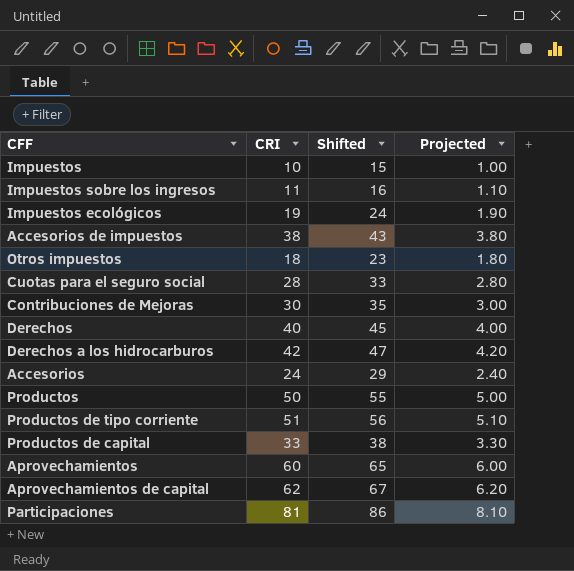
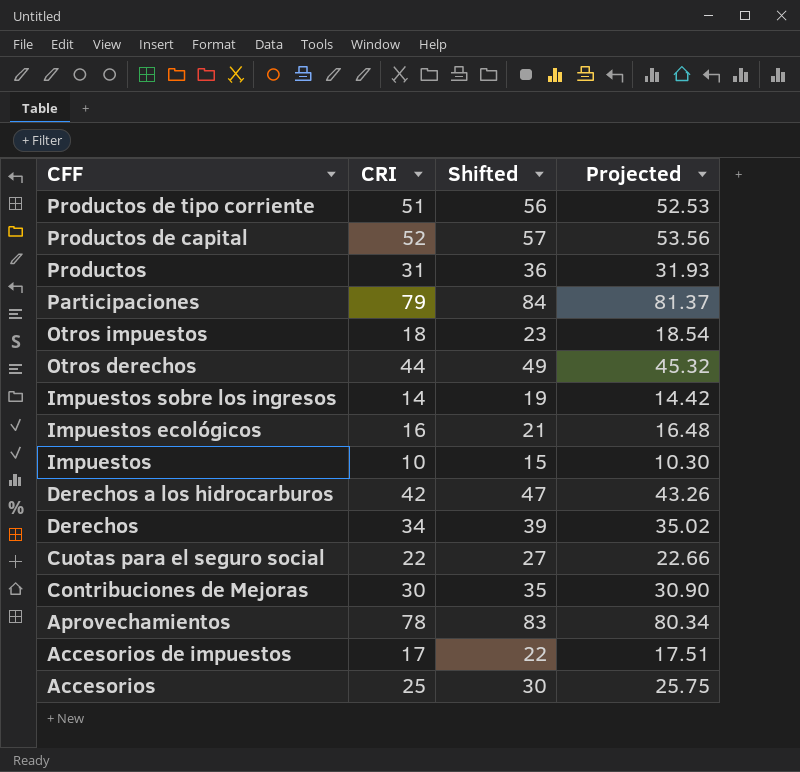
row order: none -> CFF descending
column Projected | formula: [CRI] * 0.1 -> [CRI] * 1.03
row Aprovechamientos de capital: 62 | 67 | 6.20 -> none
Productos de capital | CRI: 33 -> 52
Productos de capital | Shifted: 38 -> 57
Productos | CRI: 50 -> 31
Productos | Shifted: 55 -> 36
Participaciones | CRI: 81 -> 79
Participaciones | Shifted: 86 -> 84
row Otros derechos: none -> 44 | 49 | 45.32
Impuestos sobre los ingresos | CRI: 11 -> 14
Impuestos sobre los ingresos | Shifted: 16 -> 19
Impuestos ecológicos | CRI: 19 -> 16
Impuestos ecológicos | Shifted: 24 -> 21
Derechos | CRI: 40 -> 34
Derechos | Shifted: 45 -> 39
Cuotas para el seguro social | CRI: 28 -> 22
Cuotas para el seguro social | Shifted: 33 -> 27
Aprovechamientos | CRI: 60 -> 78
Aprovechamientos | Shifted: 65 -> 83
Accesorios de impuestos | CRI: 38 -> 17
Accesorios de impuestos | Shifted: 43 -> 22
Accesorios | CRI: 24 -> 25
Accesorios | Shifted: 29 -> 30

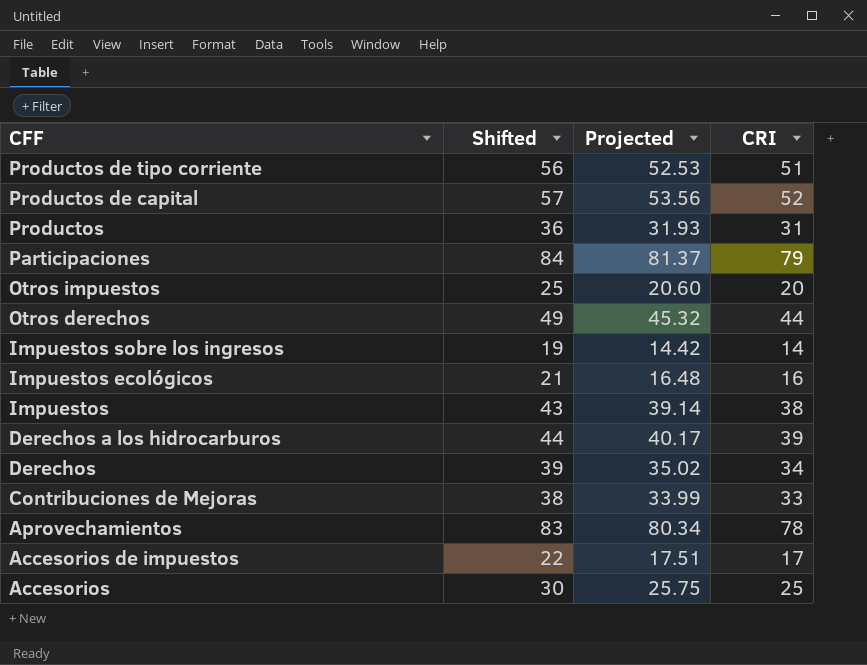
column CRI | position: 2 -> 4
row Cuotas para el seguro social: 22 | 27 | 22.66 -> none
Otros impuestos | Shifted: 23 -> 25
Otros impuestos | Projected: 18.54 -> 20.60
Otros impuestos | CRI: 18 -> 20
Impuestos | Shifted: 15 -> 43
Impuestos | Projected: 10.30 -> 39.14
Impuestos | CRI: 10 -> 38
Derechos a los hidrocarburos | Shifted: 47 -> 44
Derechos a los hidrocarburos | Projected: 43.26 -> 40.17
Derechos a los hidrocarburos | CRI: 42 -> 39
Contribuciones de Mejoras | Shifted: 35 -> 38
Contribuciones de Mejoras | Projected: 30.90 -> 33.99
Contribuciones de Mejoras | CRI: 30 -> 33

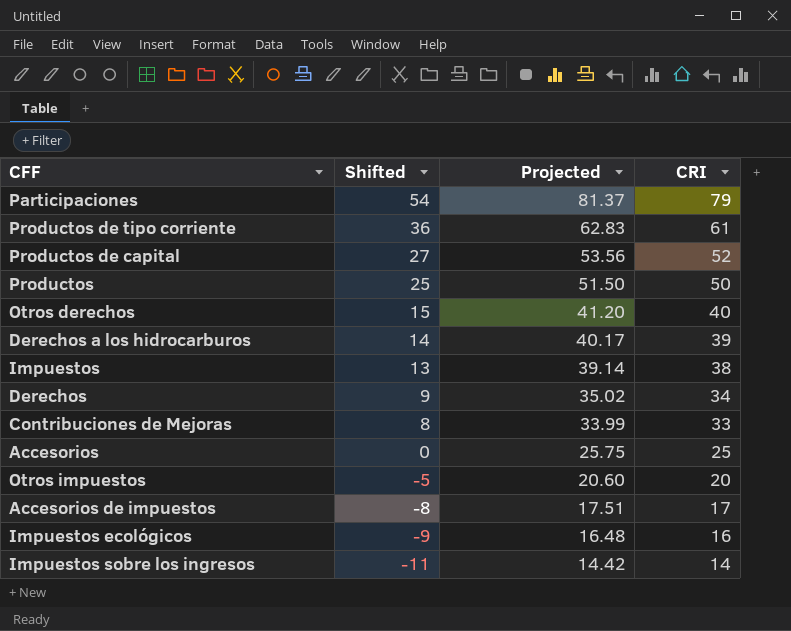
row order: CFF descending -> Shifted descending
column Shifted | formula: [CRI] + 5 -> [CRI] - 25
row Aprovechamientos: 83 | 80.34 | 78 -> none
Productos de tipo corriente | Projected: 52.53 -> 62.83
Productos de tipo corriente | CRI: 51 -> 61
Productos | Projected: 31.93 -> 51.50
Productos | CRI: 31 -> 50
Otros derechos | Projected: 45.32 -> 41.20
Otros derechos | CRI: 44 -> 40

